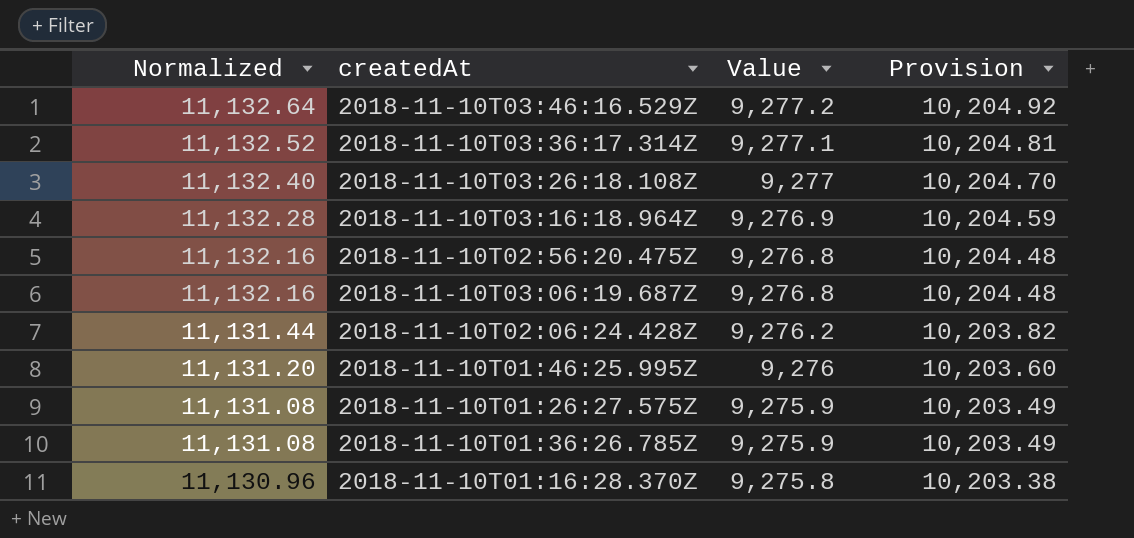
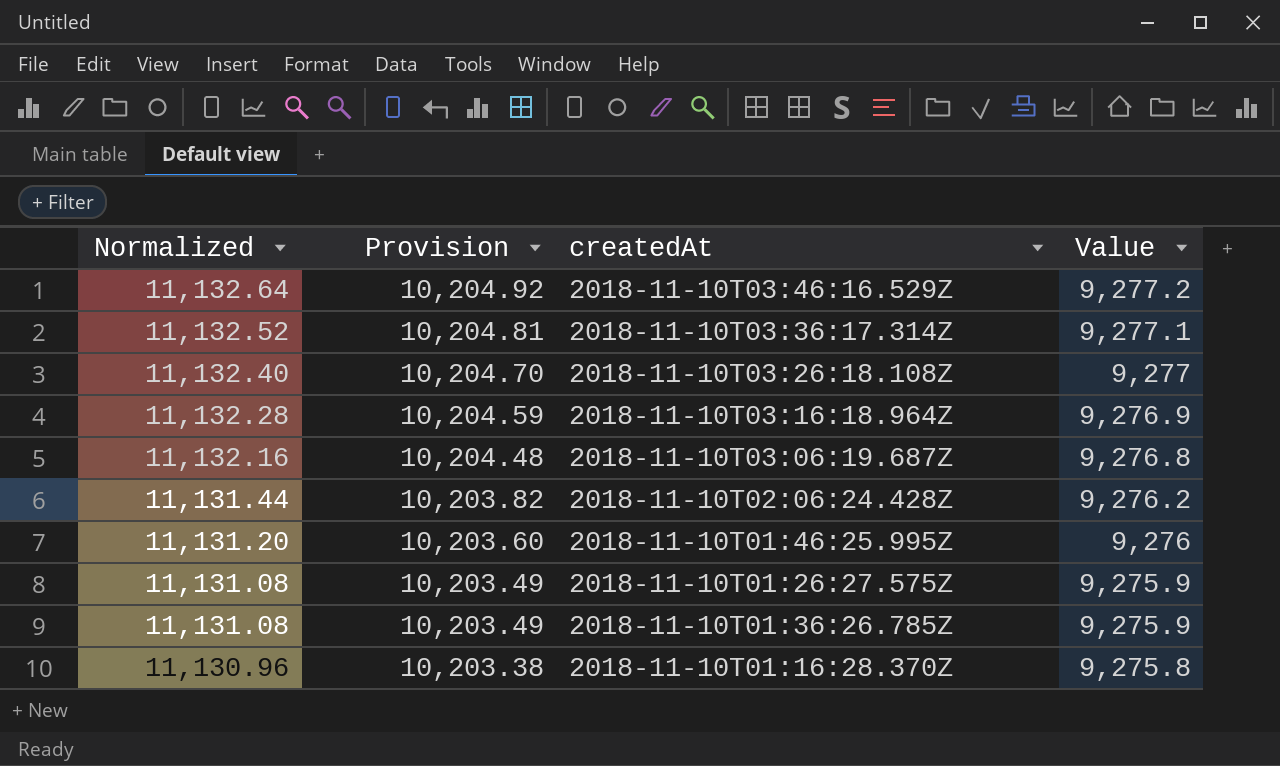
column Provision | position: 4 -> 2
row 2018-11-10T02:56:20.475Z: 11,132.16 | 9,276.8 | 10,204.48 -> none

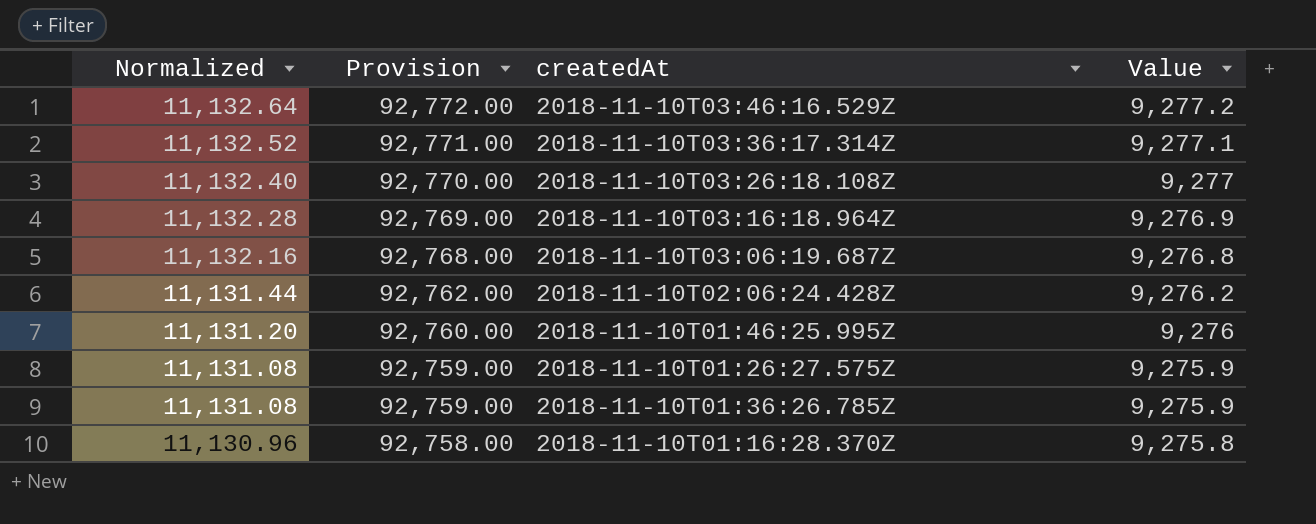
column Provision | formula: [Value] * 1.1 -> [Value] * 10

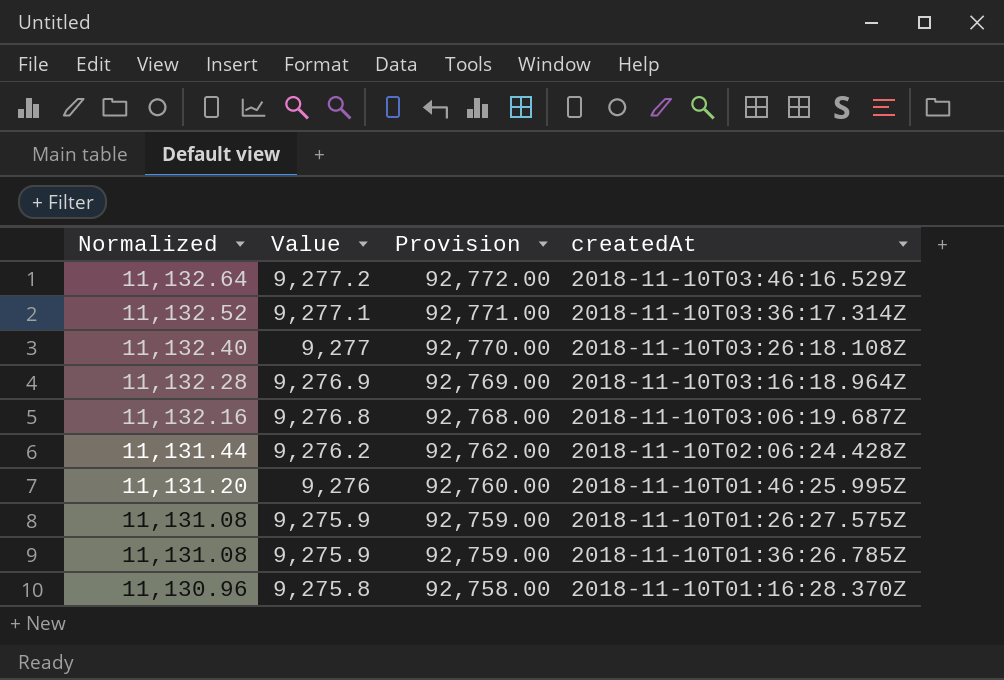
column Value | position: 4 -> 2

